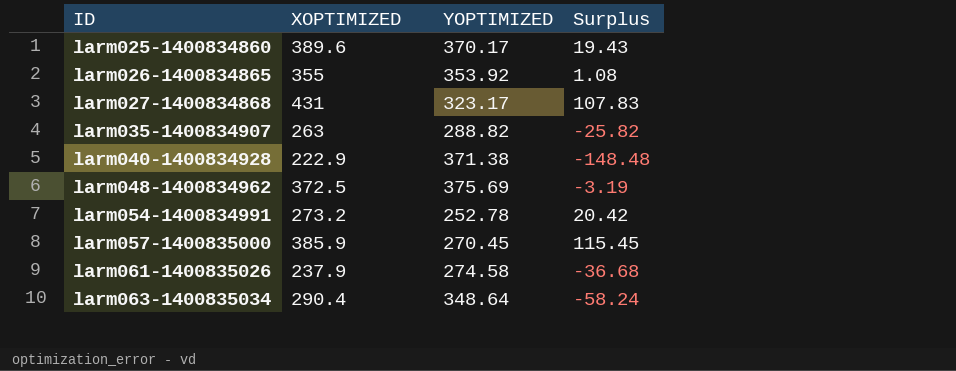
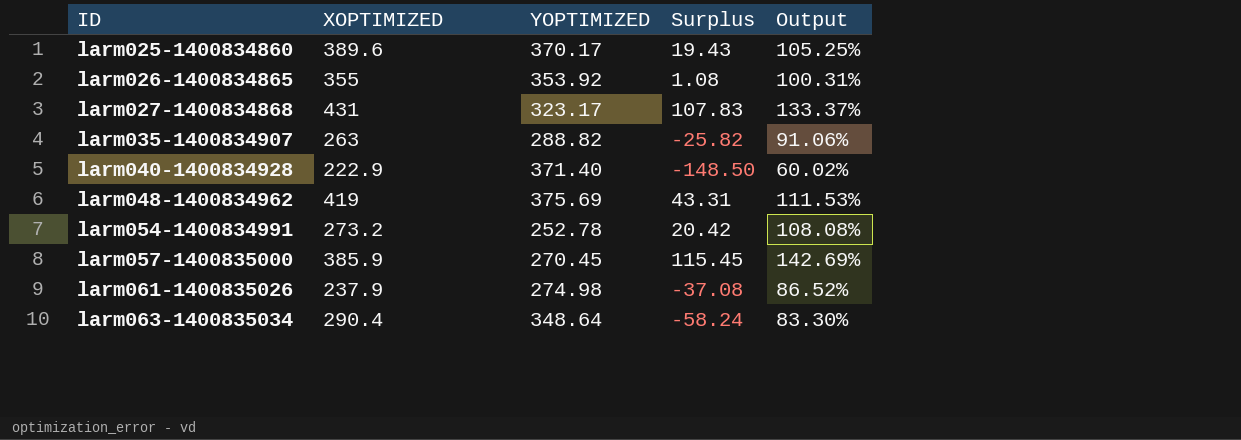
column Output | formula: none -> [XOPTIMIZED] / [YOPTIMIZED]
larm040-1400834928 | YOPTIMIZED: 371.38 -> 371.40
larm040-1400834928 | Surplus: -148.48 -> -148.50
larm048-1400834962 | XOPTIMIZED: 372.5 -> 419
larm048-1400834962 | Surplus: -3.19 -> 43.31
larm061-1400835026 | YOPTIMIZED: 274.58 -> 274.98
larm061-1400835026 | Surplus: -36.68 -> -37.08

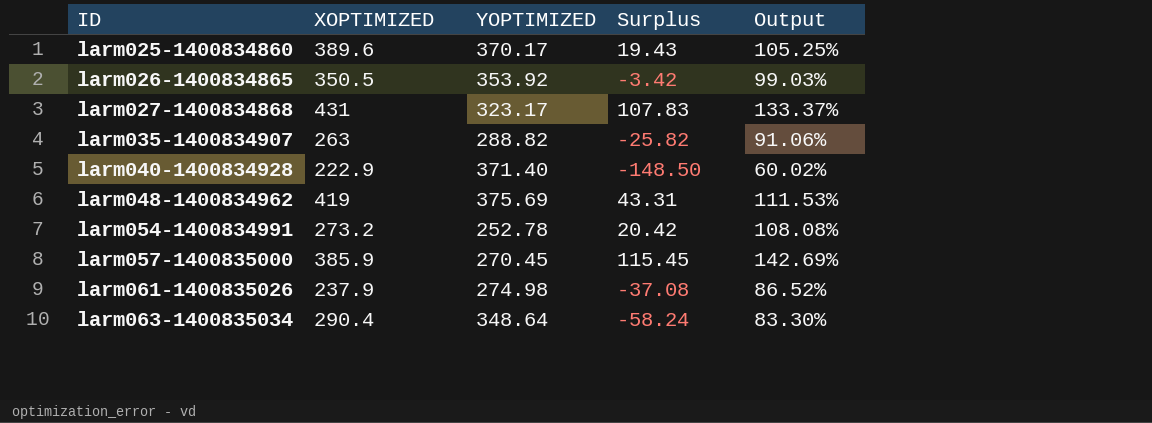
larm026-1400834865 | XOPTIMIZED: 355 -> 350.5
larm026-1400834865 | Surplus: 1.08 -> -3.42
larm026-1400834865 | Output: 100.31% -> 99.03%

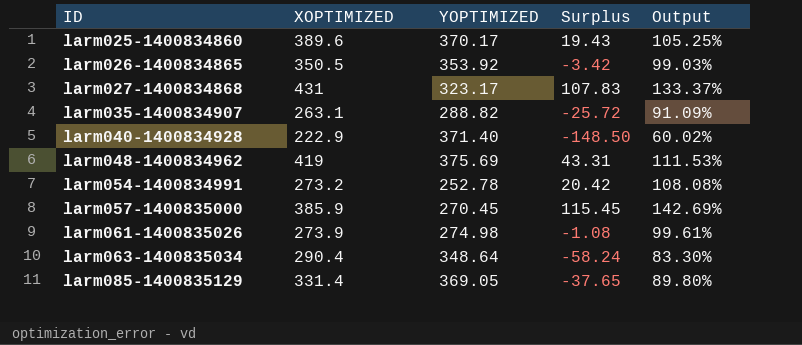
larm035-1400834907 | XOPTIMIZED: 263 -> 263.1
larm035-1400834907 | Surplus: -25.82 -> -25.72
larm035-1400834907 | Output: 91.06% -> 91.09%
larm061-1400835026 | XOPTIMIZED: 237.9 -> 273.9
larm061-1400835026 | Surplus: -37.08 -> -1.08
larm061-1400835026 | Output: 86.52% -> 99.61%
row larm085-1400835129: none -> 331.4 | 369.05 | -37.65 | 89.80%

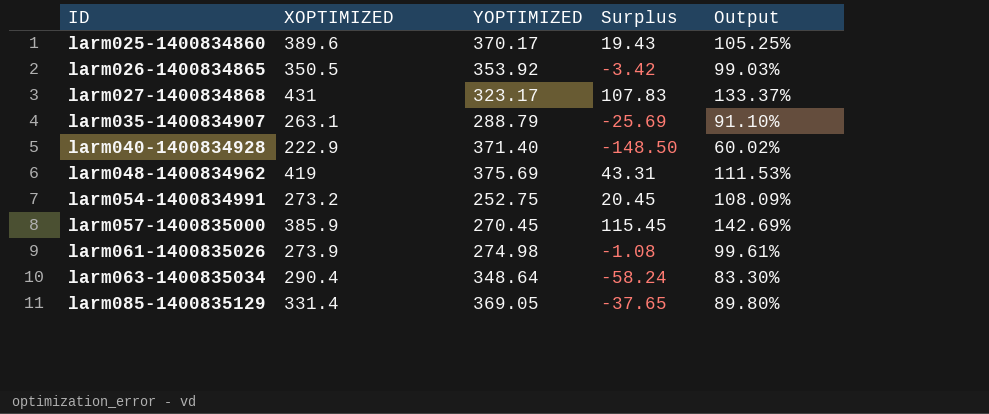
larm035-1400834907 | YOPTIMIZED: 288.82 -> 288.79
larm035-1400834907 | Surplus: -25.72 -> -25.69
larm035-1400834907 | Output: 91.09% -> 91.10%
larm054-1400834991 | YOPTIMIZED: 252.78 -> 252.75
larm054-1400834991 | Surplus: 20.42 -> 20.45
larm054-1400834991 | Output: 108.08% -> 108.09%

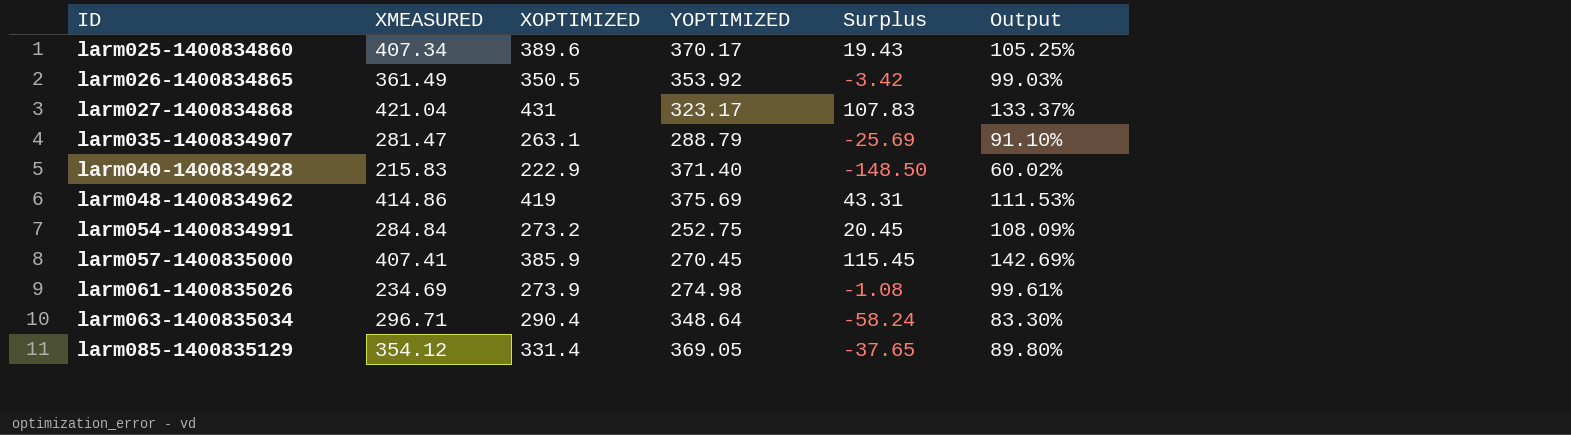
column XMEASURED | position: none -> 2

